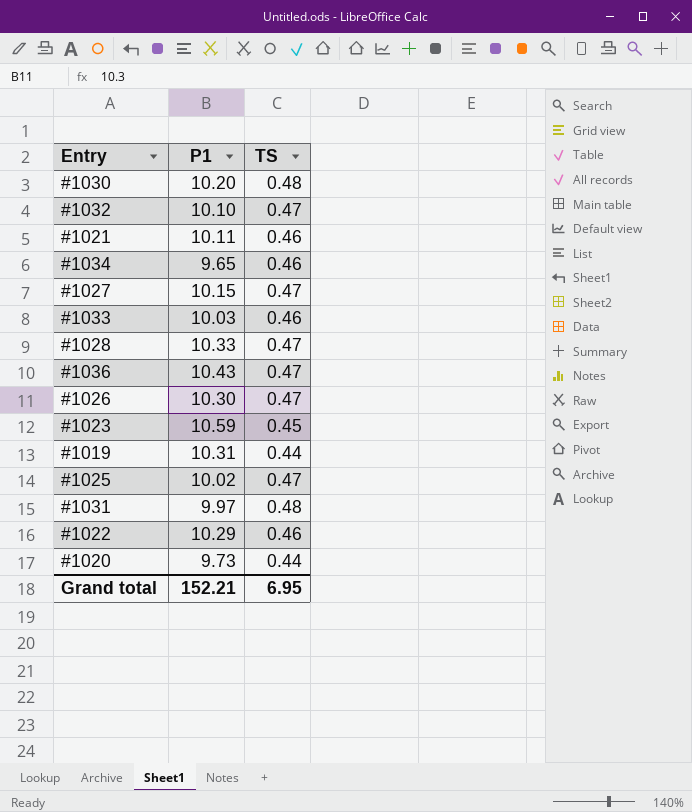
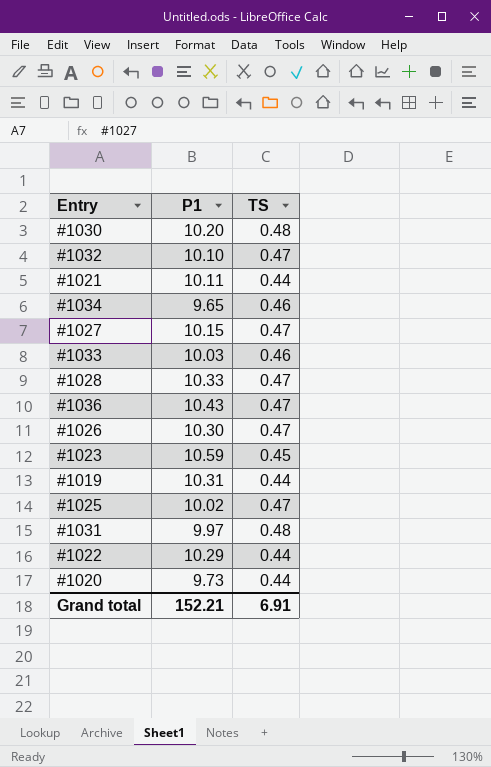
#1021 | TS: 0.46 -> 0.44
#1022 | TS: 0.46 -> 0.44
Grand total | TS: 6.95 -> 6.91

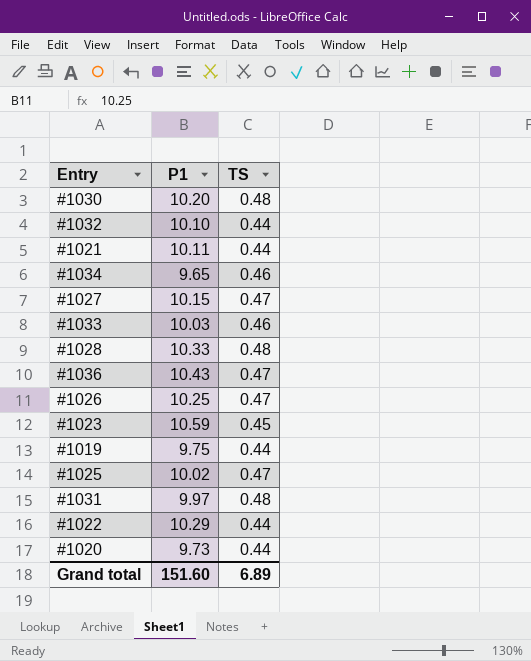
#1032 | TS: 0.47 -> 0.44
#1028 | TS: 0.47 -> 0.48
#1026 | P1: 10.30 -> 10.25
#1019 | P1: 10.31 -> 9.75
Grand total | P1: 152.21 -> 151.60
Grand total | TS: 6.91 -> 6.89

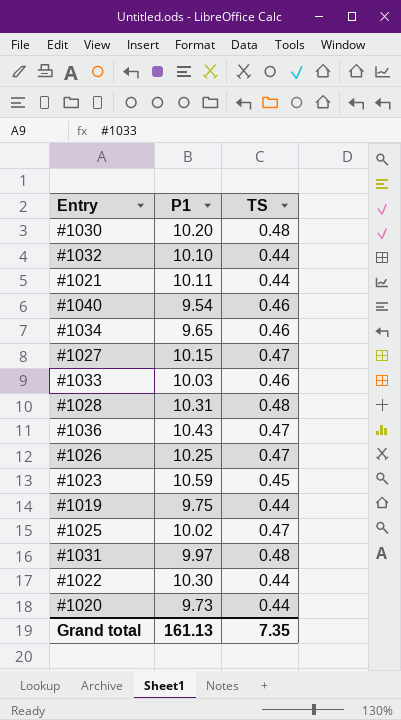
row #1040: none -> 9.54 | 0.46
#1028 | P1: 10.33 -> 10.31
#1022 | P1: 10.29 -> 10.30
Grand total | P1: 151.60 -> 161.13
Grand total | TS: 6.89 -> 7.35

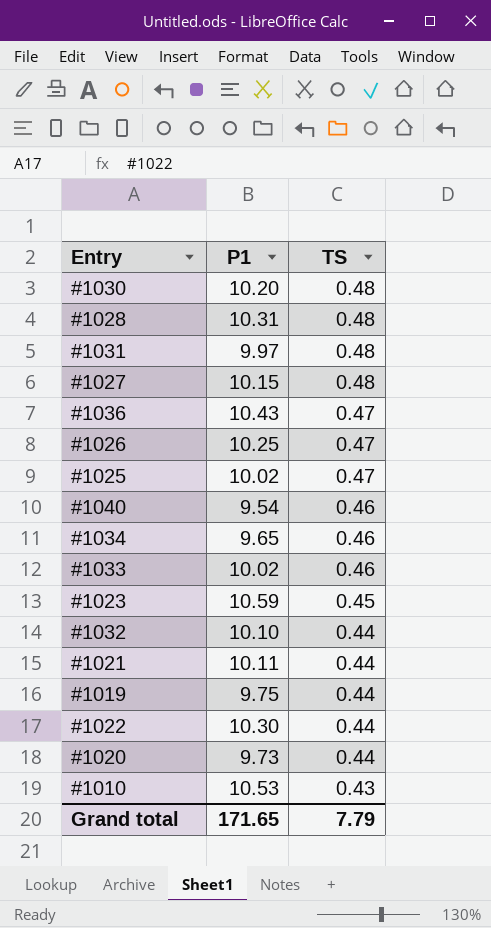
row order: none -> TS descending
#1027 | TS: 0.47 -> 0.48
#1033 | P1: 10.03 -> 10.02
row #1010: none -> 10.53 | 0.43
Grand total | P1: 161.13 -> 171.65
Grand total | TS: 7.35 -> 7.79

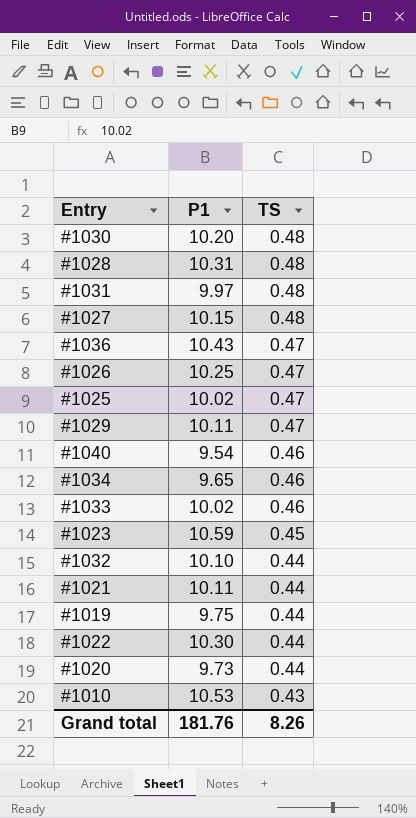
row #1029: none -> 10.11 | 0.47
Grand total | P1: 171.65 -> 181.76
Grand total | TS: 7.79 -> 8.26

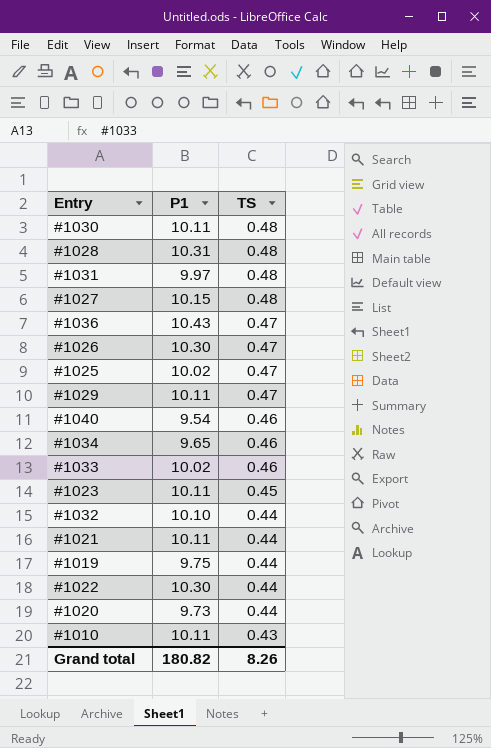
#1030 | P1: 10.20 -> 10.11
#1026 | P1: 10.25 -> 10.30
#1023 | P1: 10.59 -> 10.11
#1010 | P1: 10.53 -> 10.11
Grand total | P1: 181.76 -> 180.82

